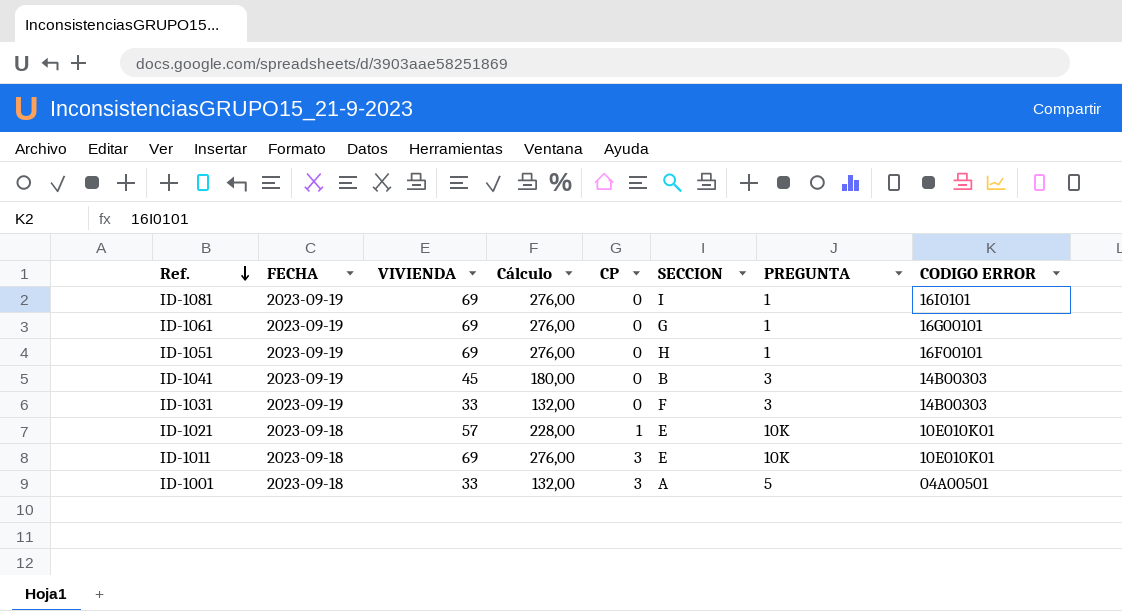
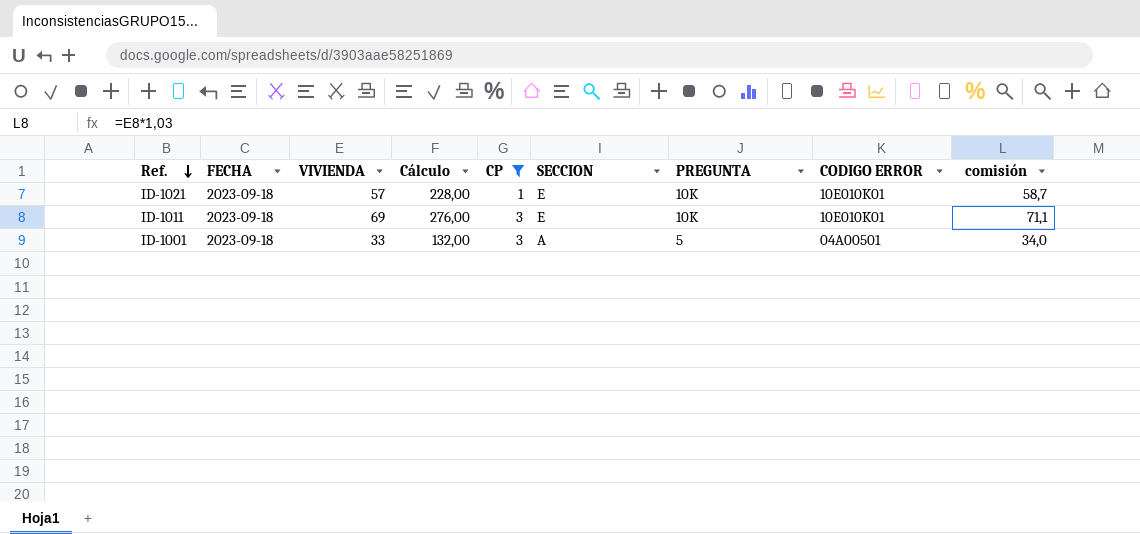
filter: none -> CP != 0
column comisión | formula: none -> [VIVIENDA] * 1,03

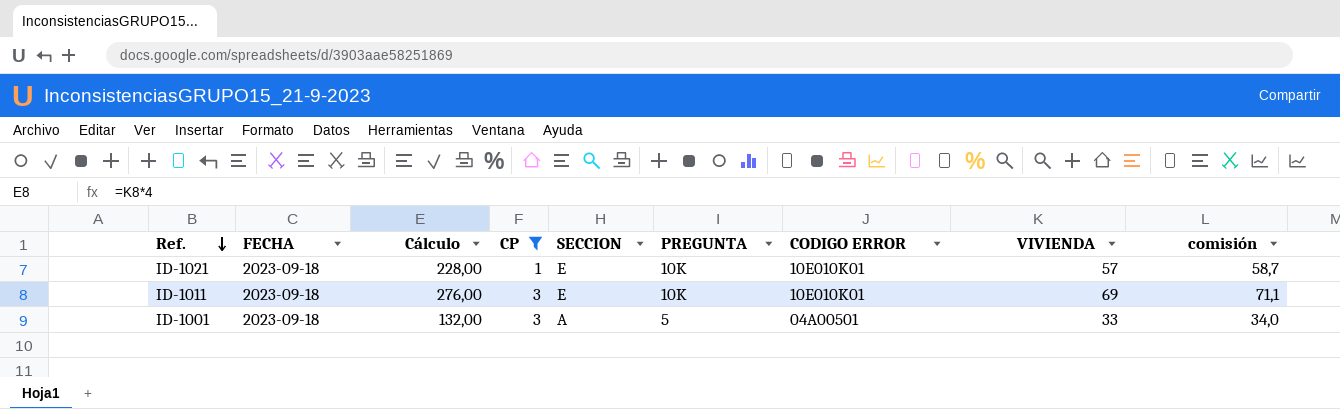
column VIVIENDA | position: 3 -> 8

